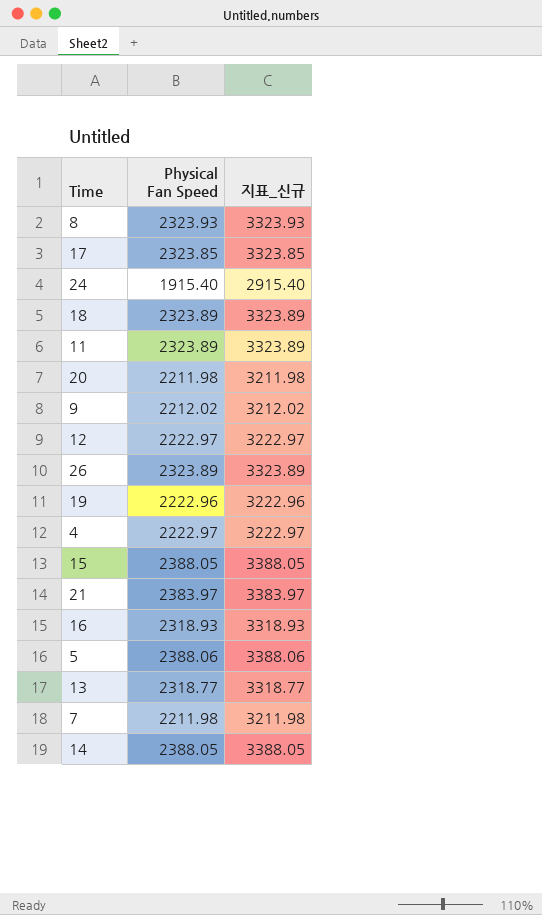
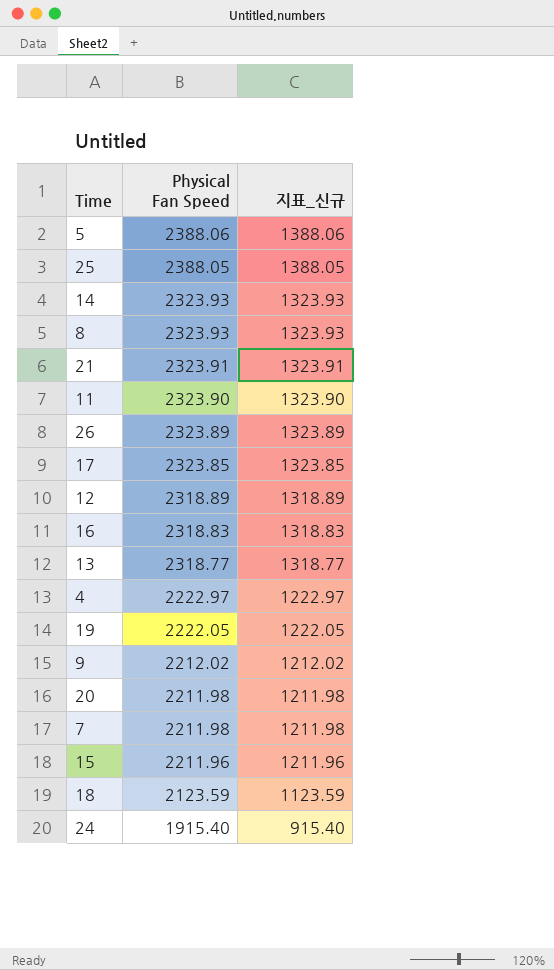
row order: none -> Physical Fan Speed descending
column 지표_신규 | formula: [Physical Fan Speed] + 1000 -> [Physical Fan Speed] - 1000
row 25: none -> 2388.05 | 1388.05
14 | Physical Fan Speed: 2388.05 -> 2323.93
21 | Physical Fan Speed: 2383.97 -> 2323.91
11 | Physical Fan Speed: 2323.89 -> 2323.90
12 | Physical Fan Speed: 2222.97 -> 2318.89
16 | Physical Fan Speed: 2318.93 -> 2318.83
19 | Physical Fan Speed: 2222.96 -> 2222.05
15 | Physical Fan Speed: 2388.05 -> 2211.96
18 | Physical Fan Speed: 2323.89 -> 2123.59

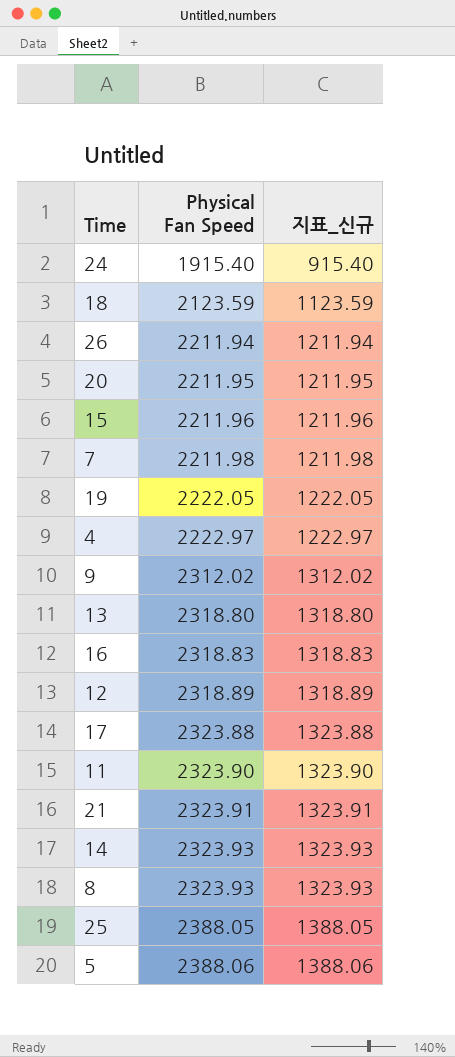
row order: Physical Fan Speed descending -> Physical Fan Speed ascending
26 | Physical Fan Speed: 2323.89 -> 2211.94
26 | 지표_신규: 1323.89 -> 1211.94
20 | Physical Fan Speed: 2211.98 -> 2211.95
20 | 지표_신규: 1211.98 -> 1211.95
9 | Physical Fan Speed: 2212.02 -> 2312.02
9 | 지표_신규: 1212.02 -> 1312.02
13 | Physical Fan Speed: 2318.77 -> 2318.80
13 | 지표_신규: 1318.77 -> 1318.80
17 | Physical Fan Speed: 2323.85 -> 2323.88
17 | 지표_신규: 1323.85 -> 1323.88

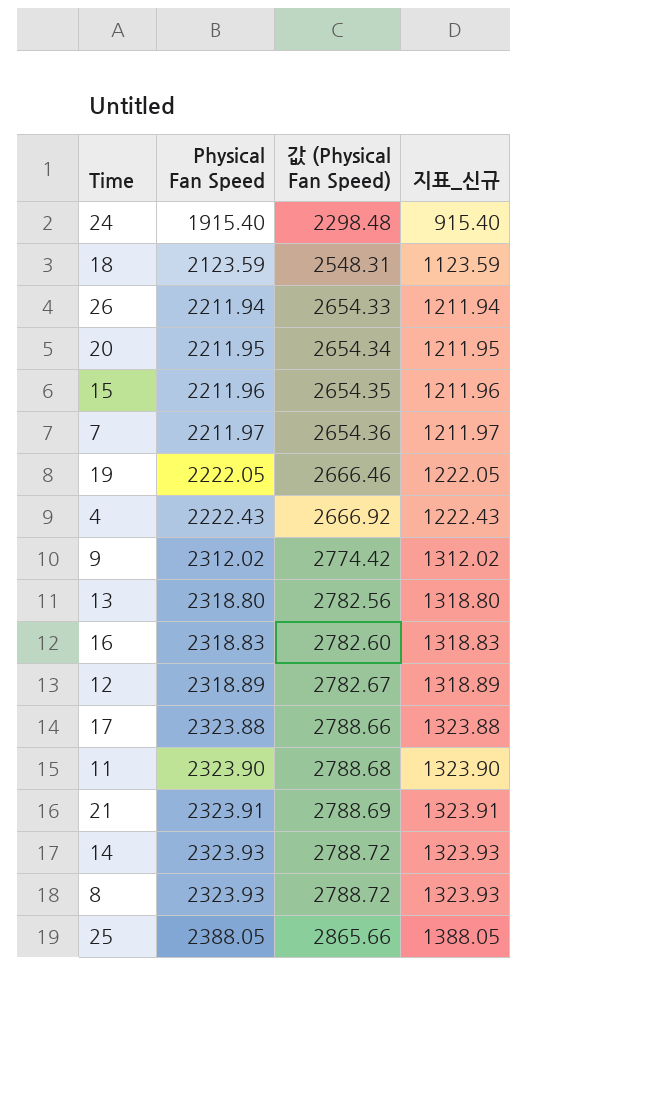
column 값 (Physical Fan Speed) | formula: none -> [Physical Fan Speed] * 1.2
row 5: 2388.06 | 1388.06 -> none
7 | Physical Fan Speed: 2211.98 -> 2211.97
7 | 지표_신규: 1211.98 -> 1211.97
4 | Physical Fan Speed: 2222.97 -> 2222.43
4 | 지표_신규: 1222.97 -> 1222.43

